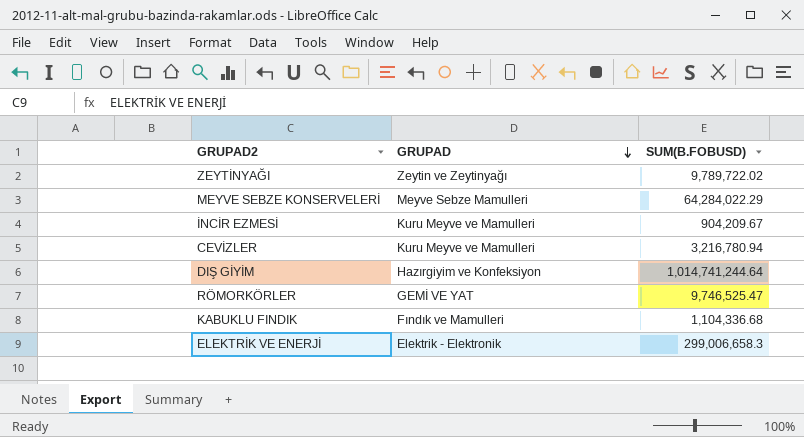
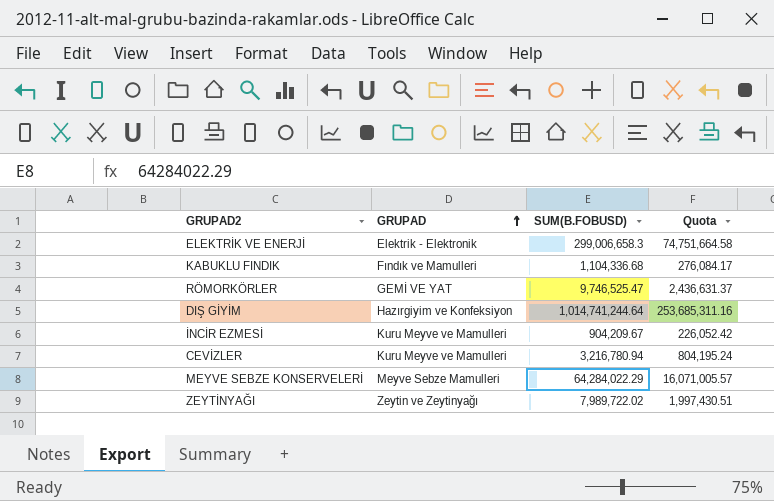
row order: GRUPAD descending -> GRUPAD ascending
column Quota | formula: none -> [SUM(B.FOBUSD)] * 0.25
ZEYTİNYAĞI | SUM(B.FOBUSD): 9,789,722.02 -> 7,989,722.02

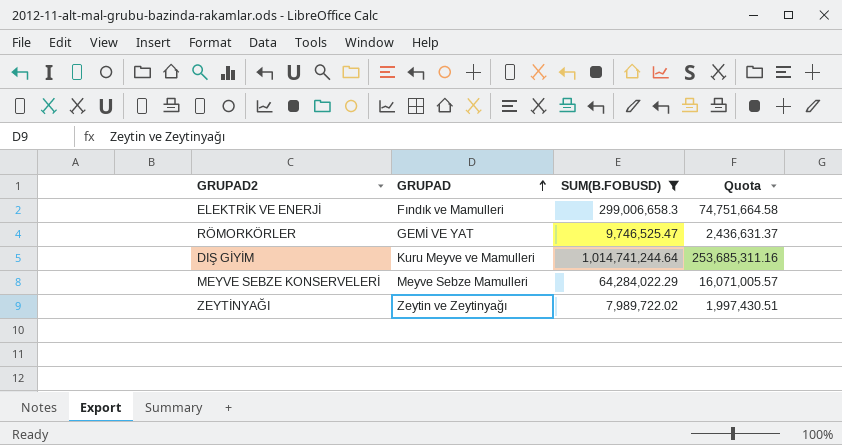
filter: none -> SUM(B.FOBUSD) >= 7,989,722.02
ELEKTRİK VE ENERJİ | GRUPAD: Elektrik - Elektronik -> Fındık ve Mamulleri
DIŞ GİYİM | GRUPAD: Hazırgiyim ve Konfeksiyon -> Kuru Meyve ve Mamulleri

